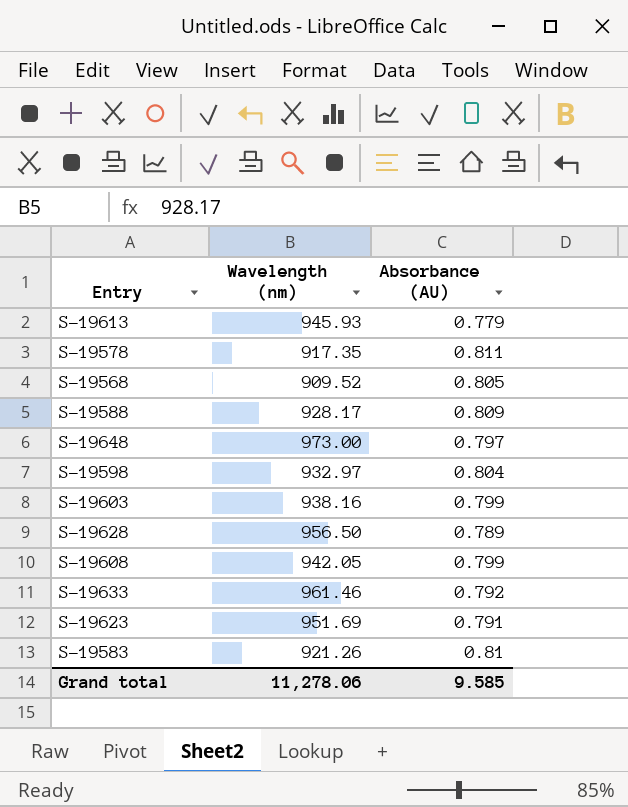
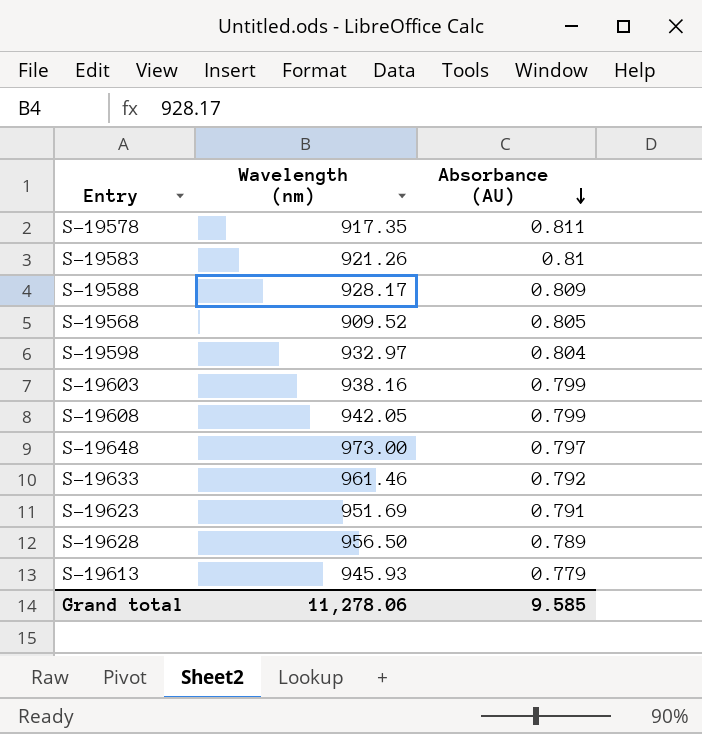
row order: none -> Absorbance (AU) descending

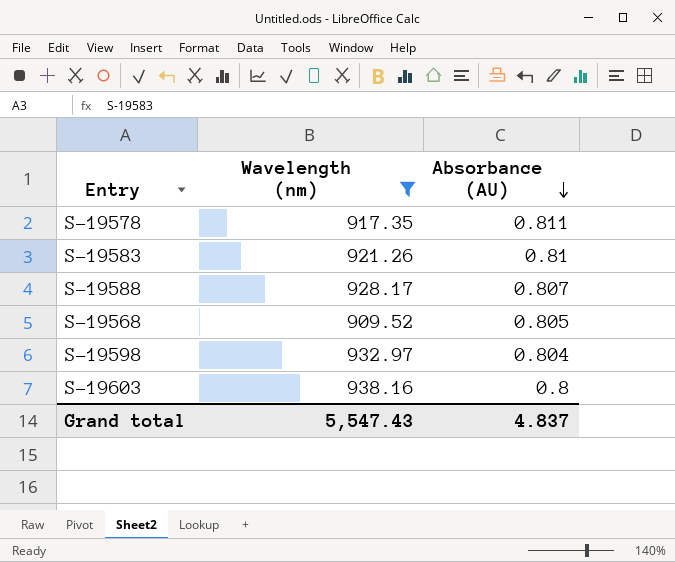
filter: none -> Wavelength (nm) <= 938.16
S-19588 | Absorbance (AU): 0.809 -> 0.807
S-19603 | Absorbance (AU): 0.799 -> 0.8
Grand total | Wavelength (nm): 11,278.06 -> 5,547.43
Grand total | Absorbance (AU): 9.585 -> 4.837

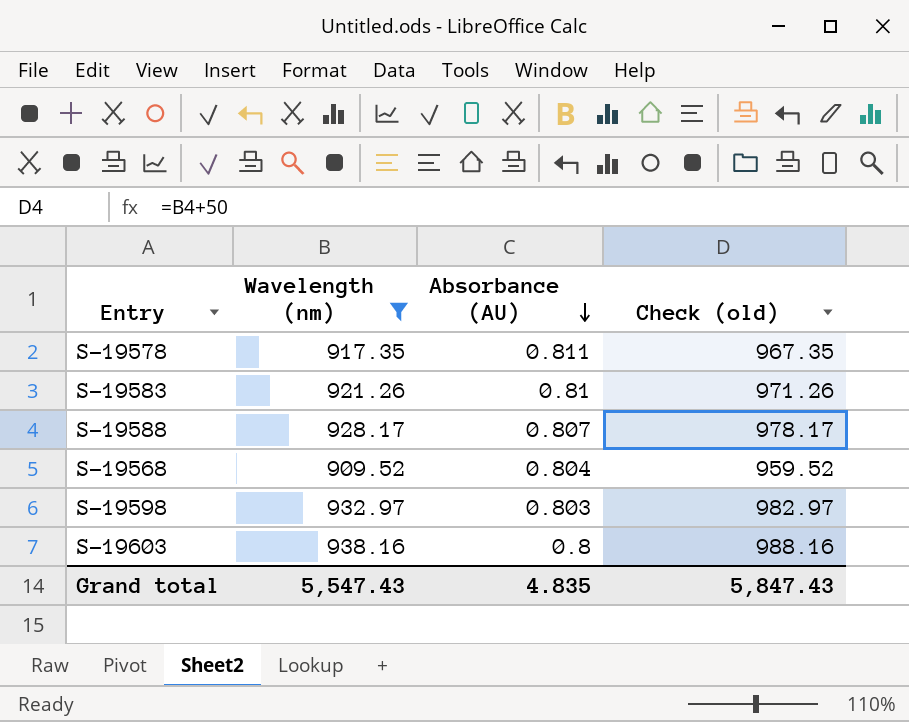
column Check (old) | formula: none -> [Wavelength (nm)] + 50
S-19568 | Absorbance (AU): 0.805 -> 0.804
S-19598 | Absorbance (AU): 0.804 -> 0.803
Grand total | Absorbance (AU): 4.837 -> 4.835

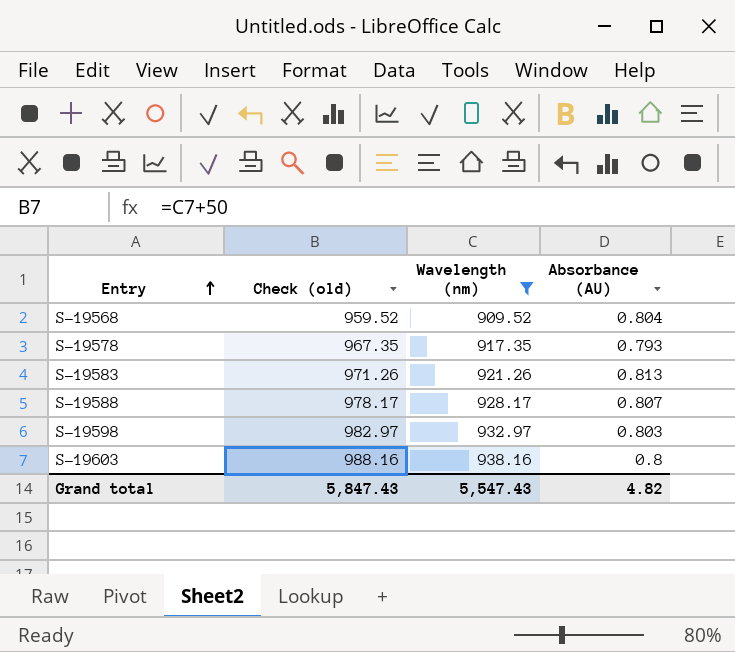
row order: Absorbance (AU) descending -> Entry ascending
column Check (old) | position: 4 -> 2
S-19578 | Absorbance (AU): 0.811 -> 0.793
S-19583 | Absorbance (AU): 0.81 -> 0.813
Grand total | Absorbance (AU): 4.835 -> 4.82

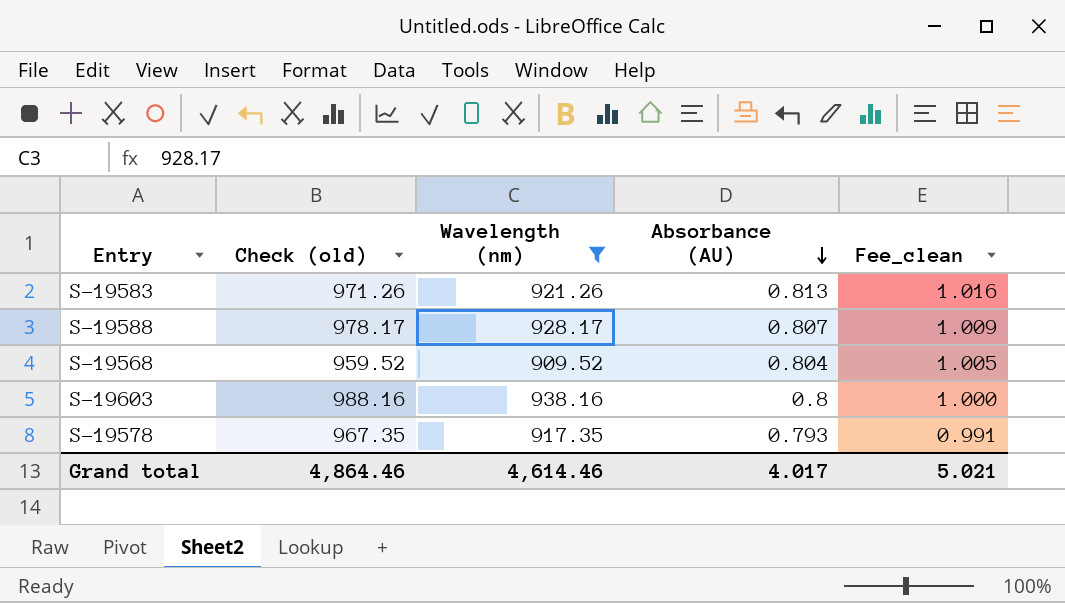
row order: Entry ascending -> Absorbance (AU) descending
column Fee_clean | formula: none -> [Absorbance (AU)] * 1.25
row S-19598: 982.97 | 932.97 | 0.803 -> none
Grand total | Check (old): 5,847.43 -> 4,864.46
Grand total | Wavelength (nm): 5,547.43 -> 4,614.46
Grand total | Absorbance (AU): 4.82 -> 4.017

